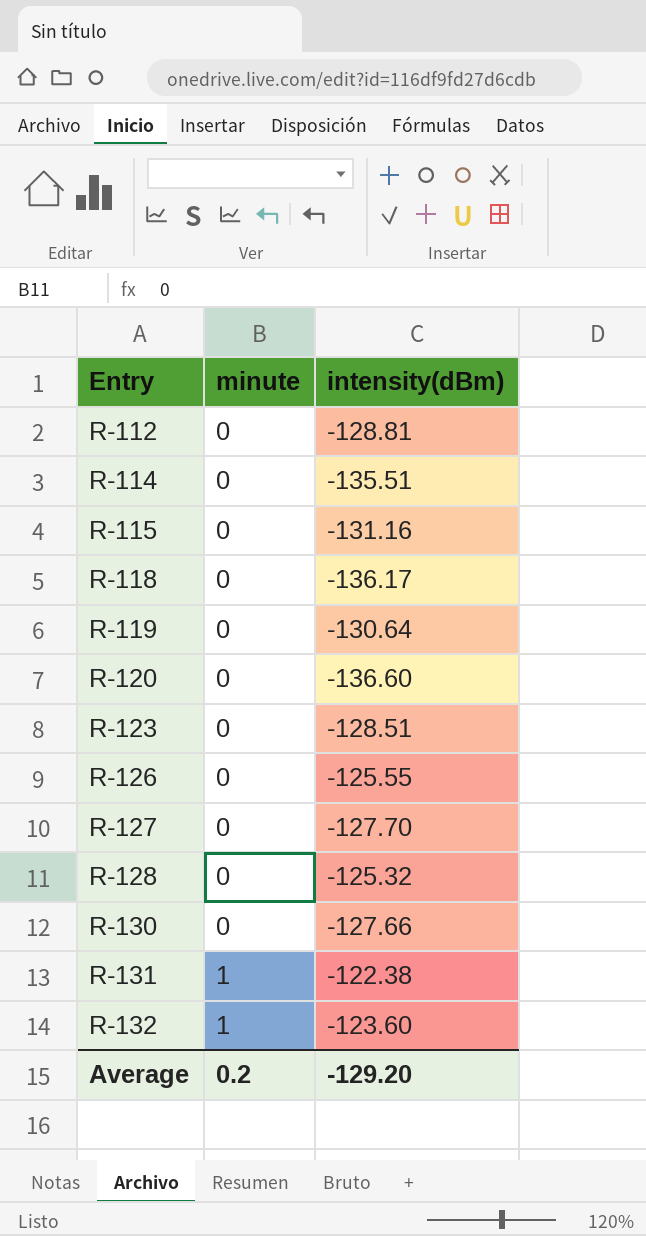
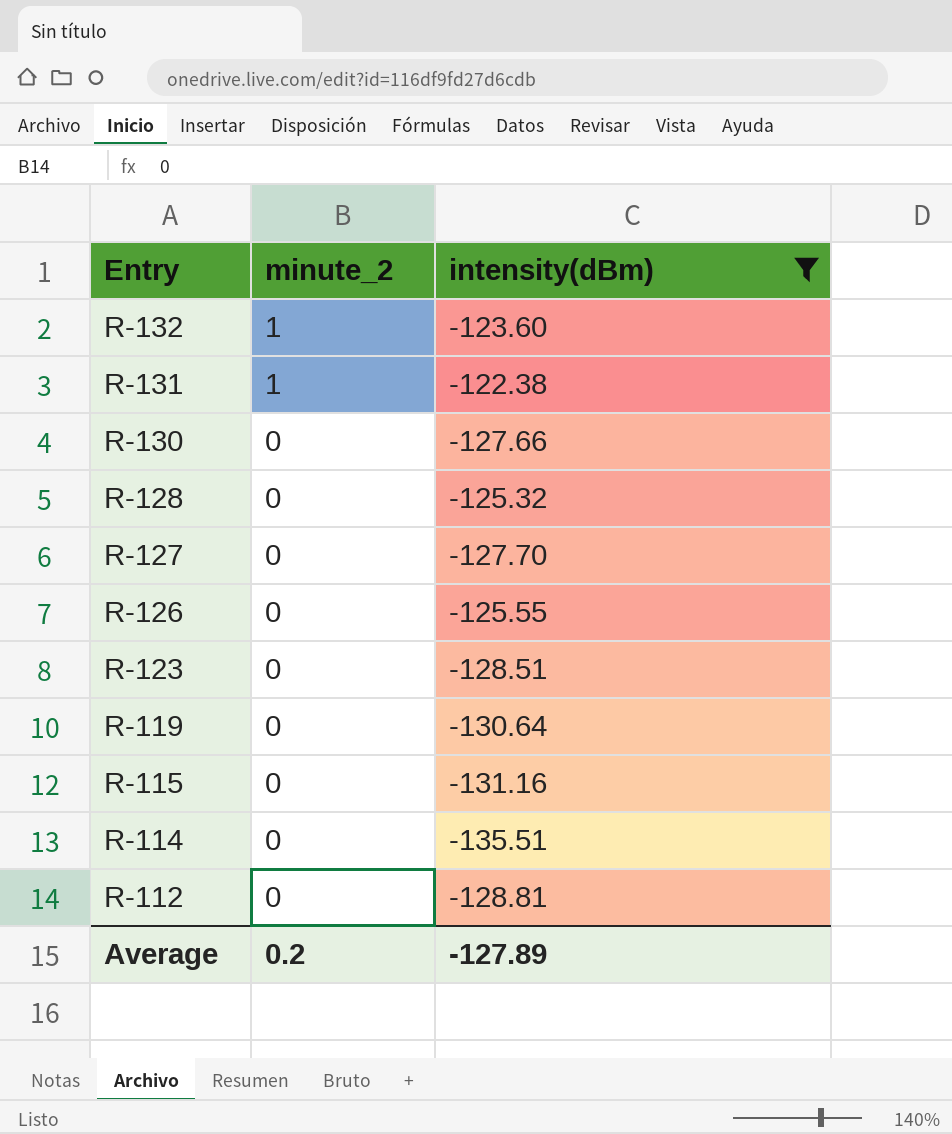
filter: none -> intensity(dBm) >= -135.51
row order: Entry ascending -> Entry descending
column name: minute -> minute_2
Average | intensity(dBm): -129.20 -> -127.89

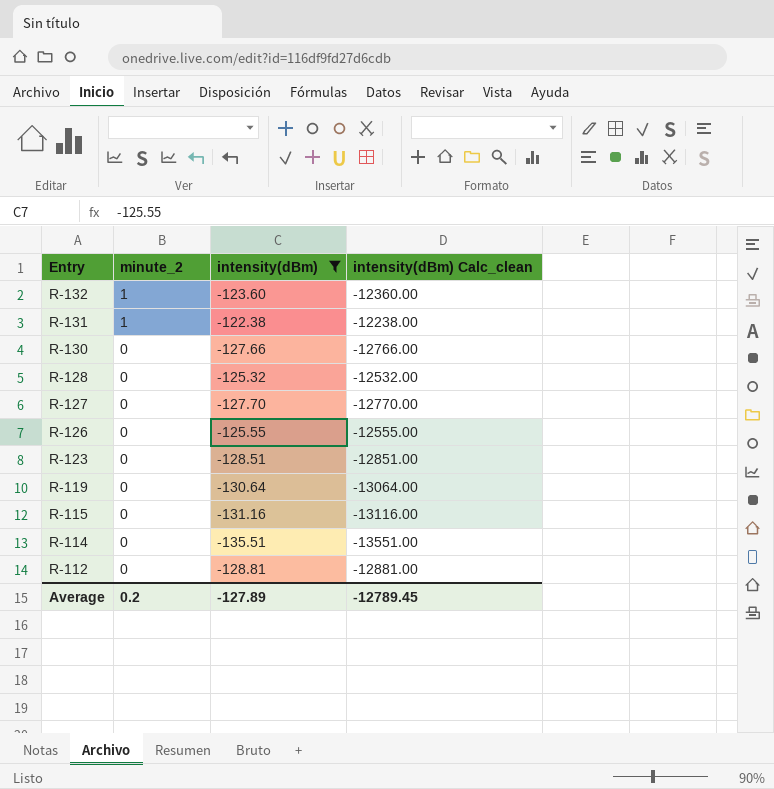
column intensity(dBm) Calc_clean | formula: none -> [intensity(dBm)] * 100

